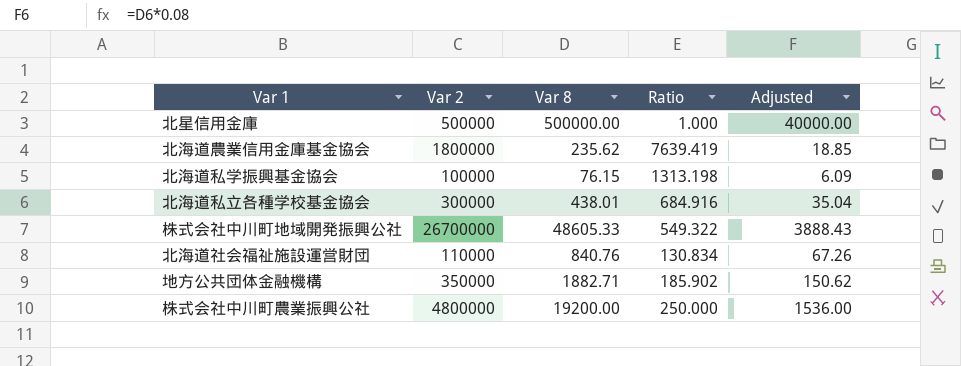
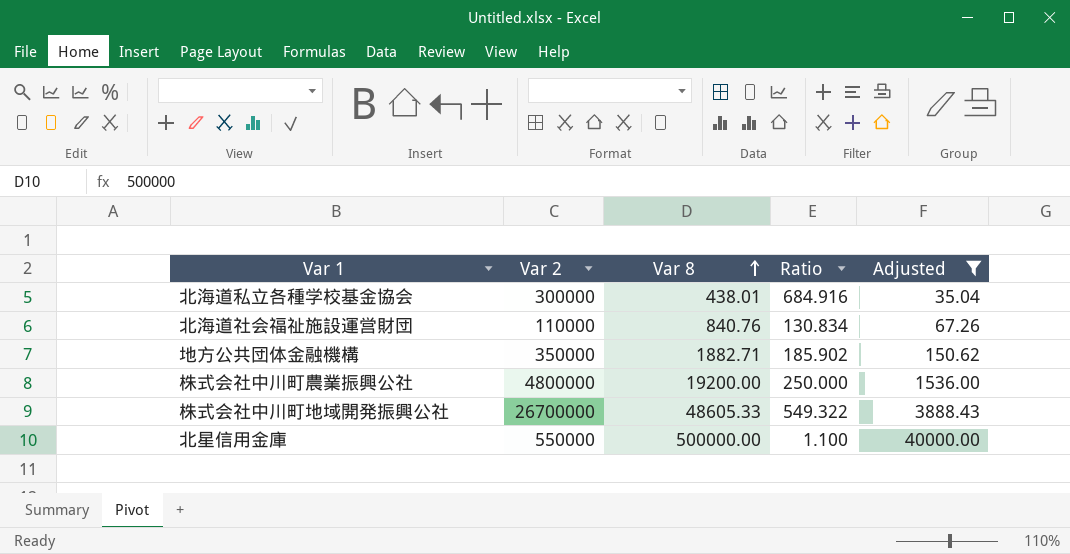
filter: none -> Adjusted >= 35.04
row order: none -> Var 8 ascending
北星信用金庫 | Var 2: 500000 -> 550000
北星信用金庫 | Ratio: 1.000 -> 1.100

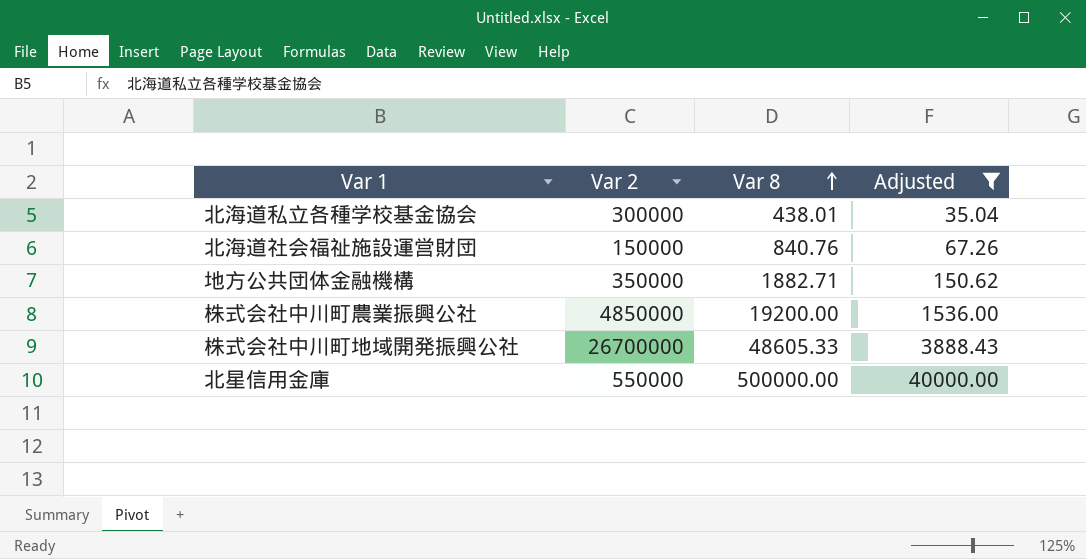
column Ratio | formula: [Var 2] / [Var 8] -> none
北海道社会福祉施設運営財団 | Var 2: 110000 -> 150000
株式会社中川町農業振興公社 | Var 2: 4800000 -> 4850000

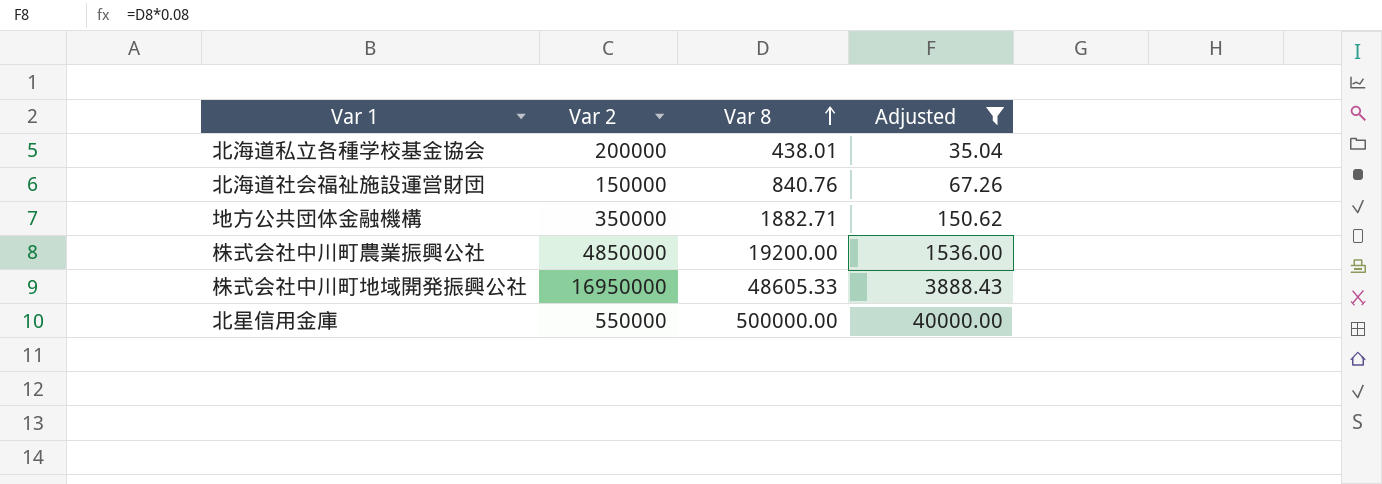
北海道私立各種学校基金協会 | Var 2: 300000 -> 200000
株式会社中川町地域開発振興公社 | Var 2: 26700000 -> 16950000

